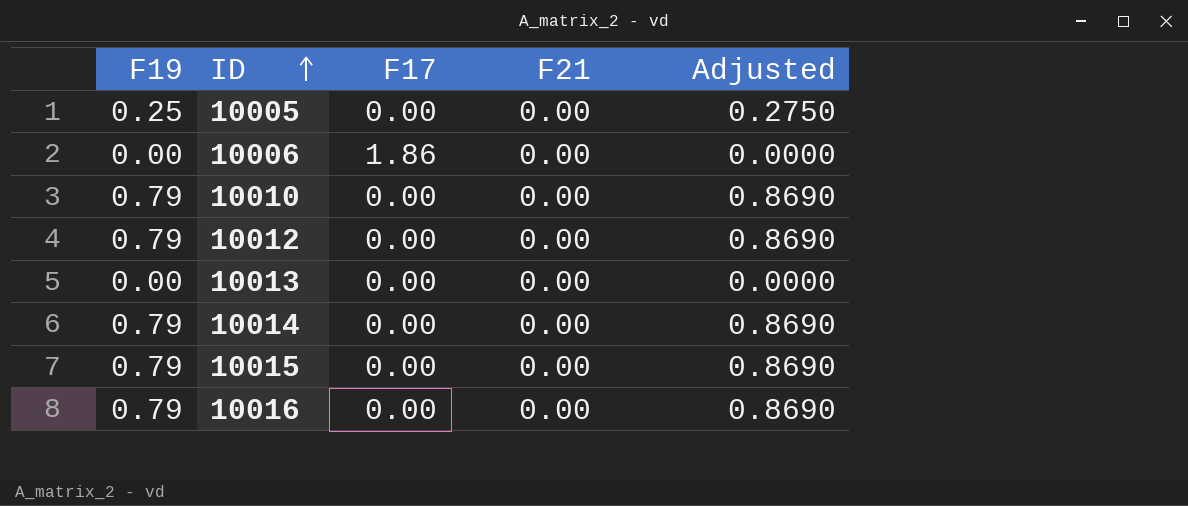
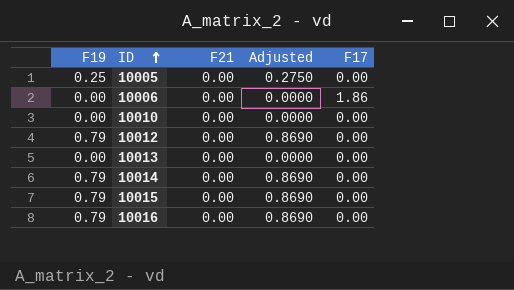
column F17 | position: 3 -> 5
10010 | F19: 0.79 -> 0.00
10010 | Adjusted: 0.8690 -> 0.0000

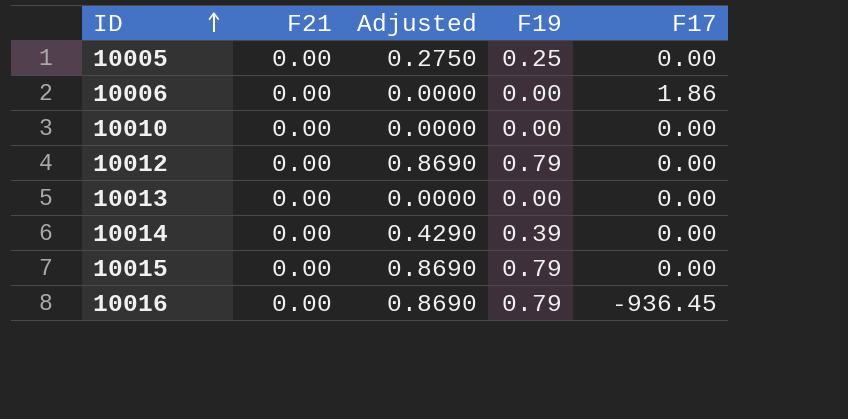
column F19 | position: 1 -> 4
10014 | Adjusted: 0.8690 -> 0.4290
10014 | F19: 0.79 -> 0.39
10016 | F17: 0.00 -> -936.45

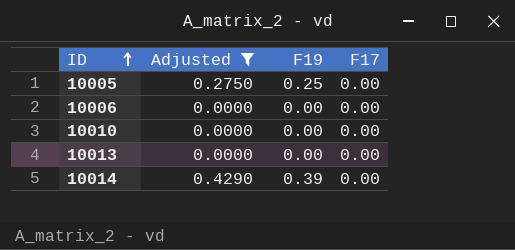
filter: none -> Adjusted != 0.8690
column F21 | position: 2 -> none
10006 | F17: 1.86 -> 0.00

